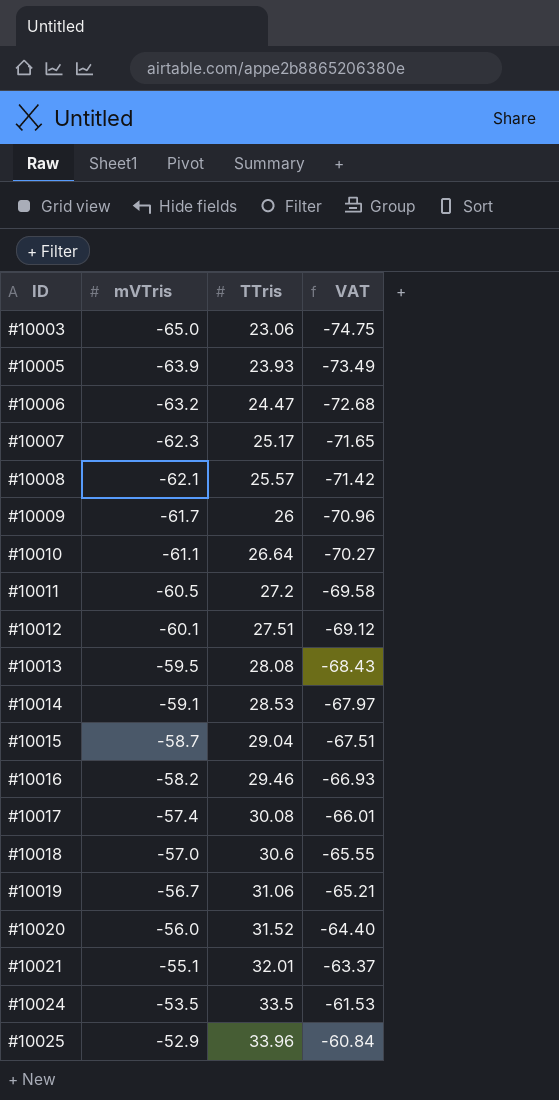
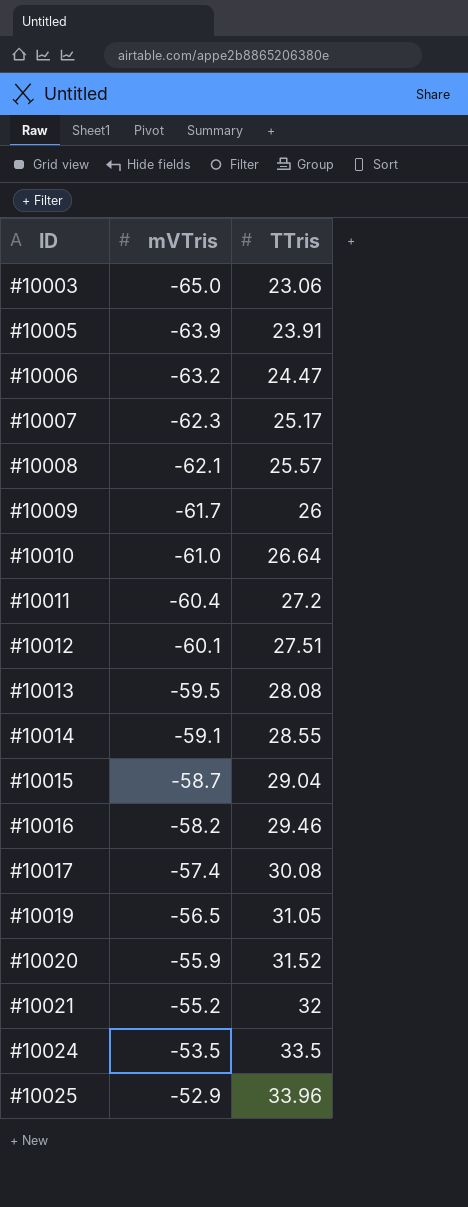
column VAT | formula: [mVTris] * 1.15 -> none
row #10018: -57.0 | 30.6 | -65.55 -> none
#10005 | TTris: 23.93 -> 23.91
#10010 | mVTris: -61.1 -> -61.0
#10011 | mVTris: -60.5 -> -60.4
#10014 | TTris: 28.53 -> 28.55
#10019 | mVTris: -56.7 -> -56.5
#10019 | TTris: 31.06 -> 31.05
#10020 | mVTris: -56.0 -> -55.9
#10021 | mVTris: -55.1 -> -55.2
#10021 | TTris: 32.01 -> 32

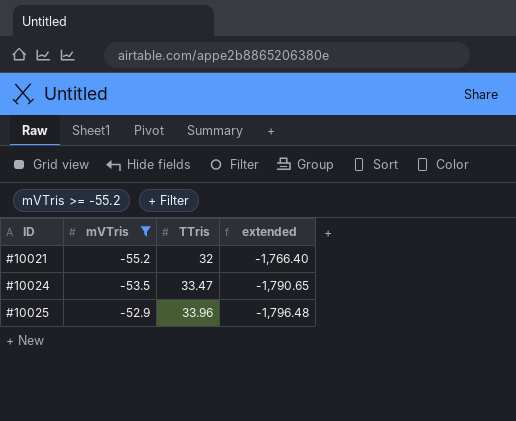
filter: none -> mVTris >= -55.2
column extended | formula: none -> [mVTris] * [TTris]
#10024 | TTris: 33.5 -> 33.47

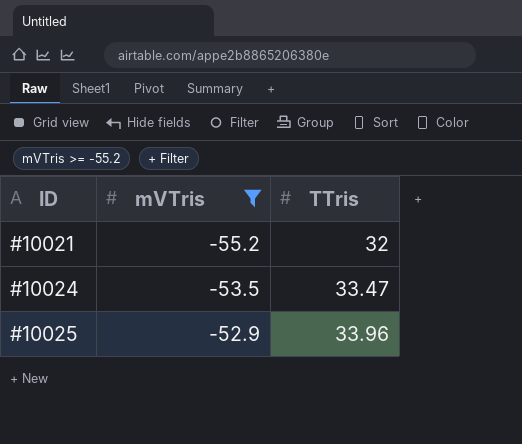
column extended | formula: [mVTris] * [TTris] -> none

